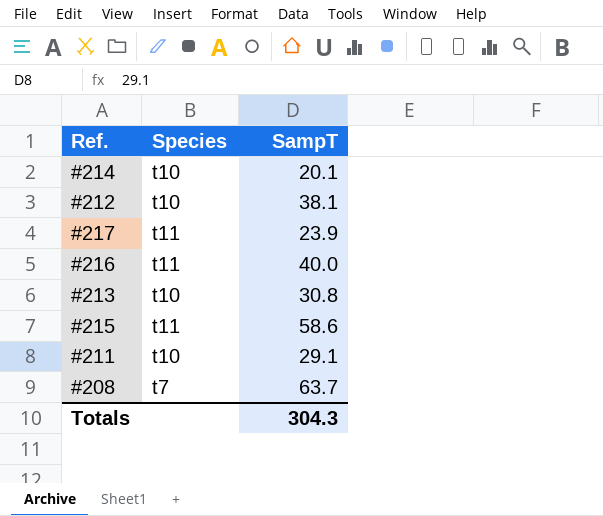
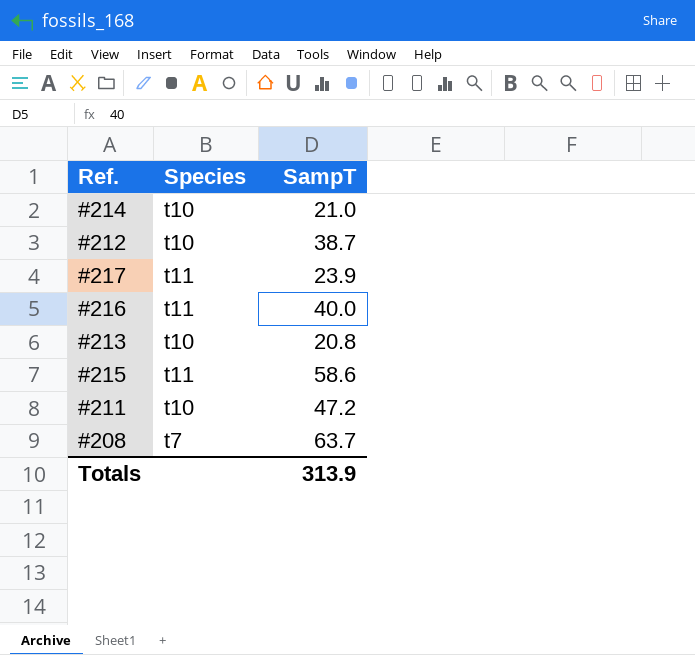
#214 | SampT: 20.1 -> 21.0
#212 | SampT: 38.1 -> 38.7
#213 | SampT: 30.8 -> 20.8
#211 | SampT: 29.1 -> 47.2
Totals | SampT: 304.3 -> 313.9

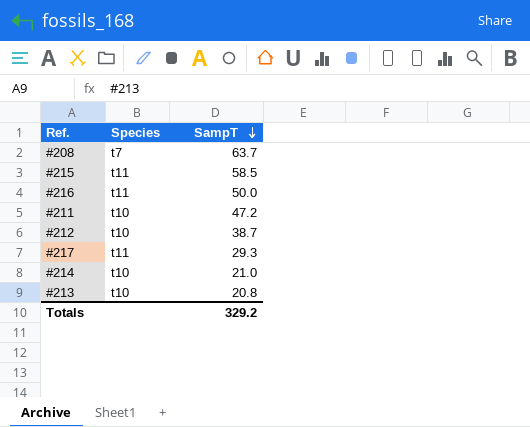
row order: none -> SampT descending
#215 | SampT: 58.6 -> 58.5
#216 | SampT: 40.0 -> 50.0
#217 | SampT: 23.9 -> 29.3
Totals | SampT: 313.9 -> 329.2

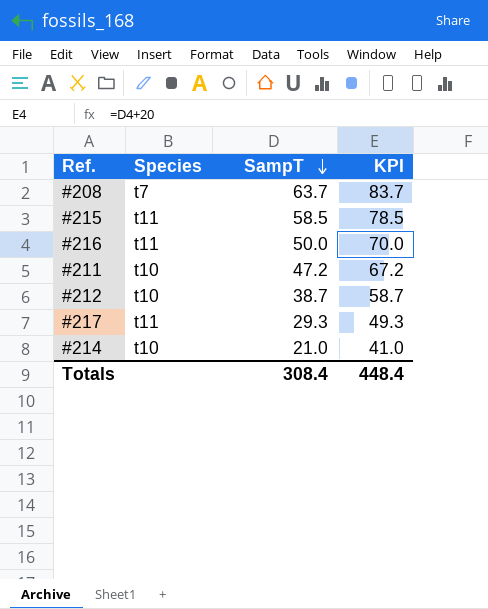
column KPI | formula: none -> [SampT] + 20
row #213: t10 | 20.8 -> none
Totals | SampT: 329.2 -> 308.4

